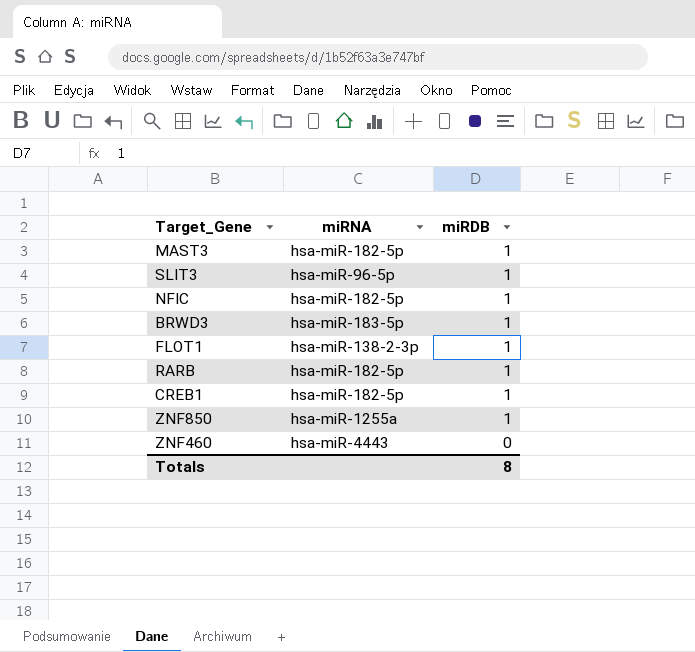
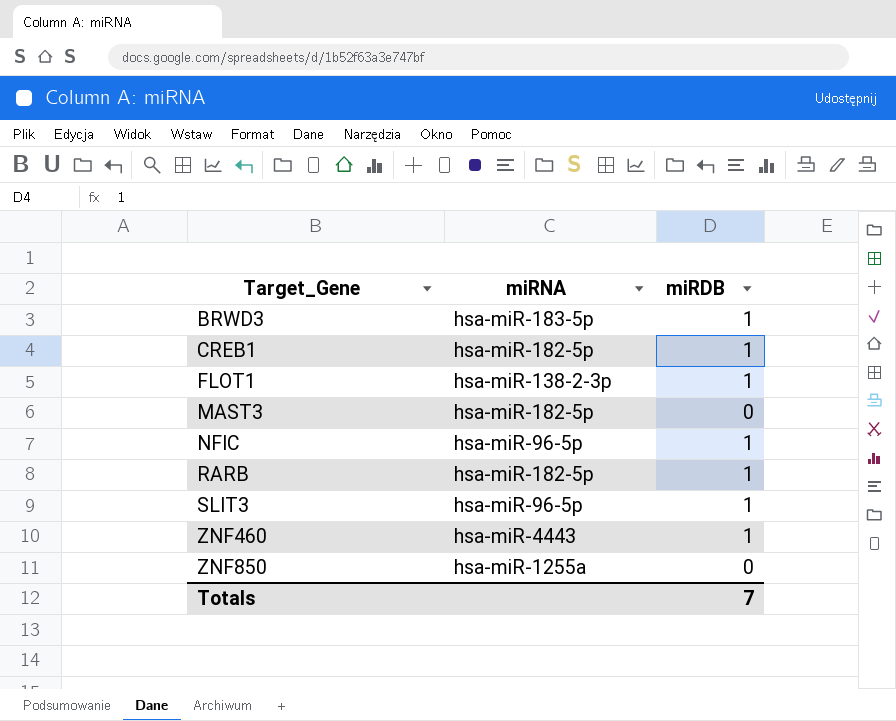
row order: miRDB descending -> Target_Gene ascending
MAST3 | miRDB: 1 -> 0
NFIC | miRNA: hsa-miR-182-5p -> hsa-miR-96-5p
ZNF460 | miRDB: 0 -> 1
ZNF850 | miRDB: 1 -> 0
Totals | miRDB: 8 -> 7

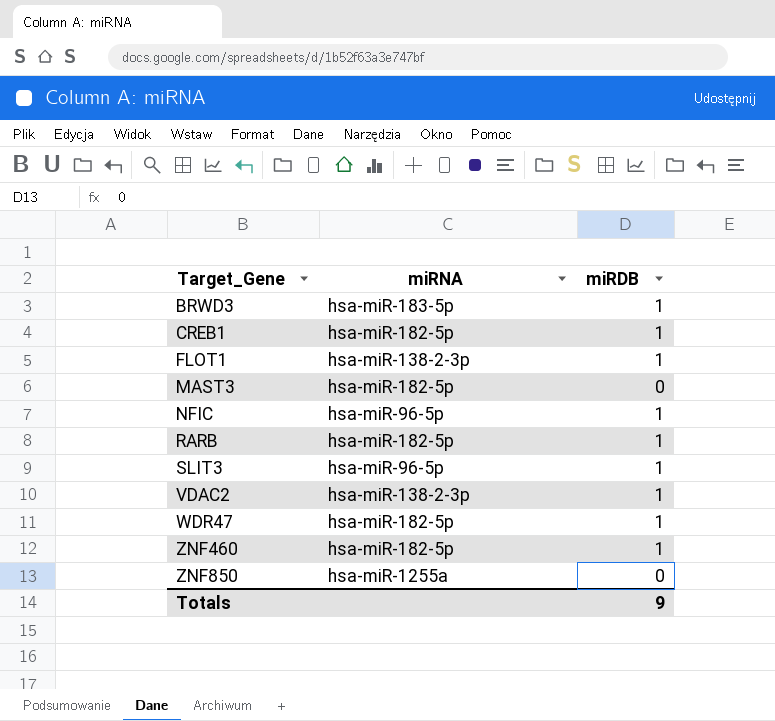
row VDAC2: none -> hsa-miR-138-2-3p | 1
row WDR47: none -> hsa-miR-182-5p | 1
ZNF460 | miRNA: hsa-miR-4443 -> hsa-miR-182-5p
Totals | miRDB: 7 -> 9

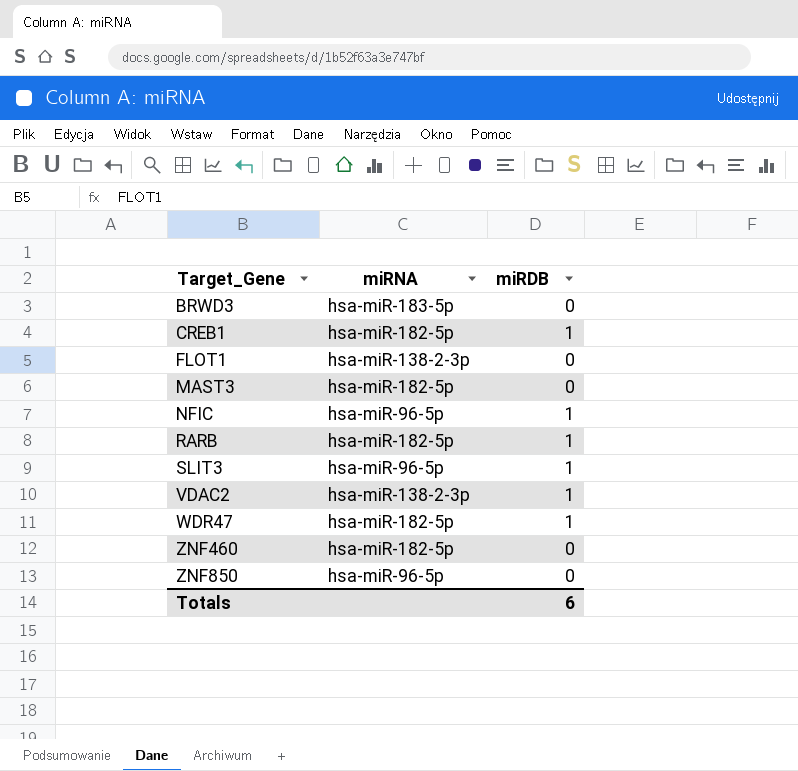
BRWD3 | miRDB: 1 -> 0
FLOT1 | miRDB: 1 -> 0
ZNF460 | miRDB: 1 -> 0
ZNF850 | miRNA: hsa-miR-1255a -> hsa-miR-96-5p
Totals | miRDB: 9 -> 6

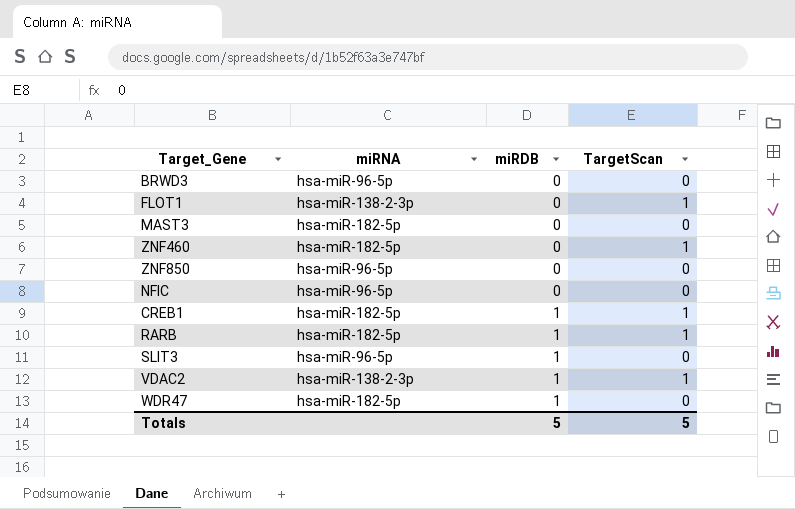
row order: Target_Gene ascending -> miRDB ascending
column TargetScan | position: none -> 4
BRWD3 | miRNA: hsa-miR-183-5p -> hsa-miR-96-5p
NFIC | miRDB: 1 -> 0
Totals | miRDB: 6 -> 5

